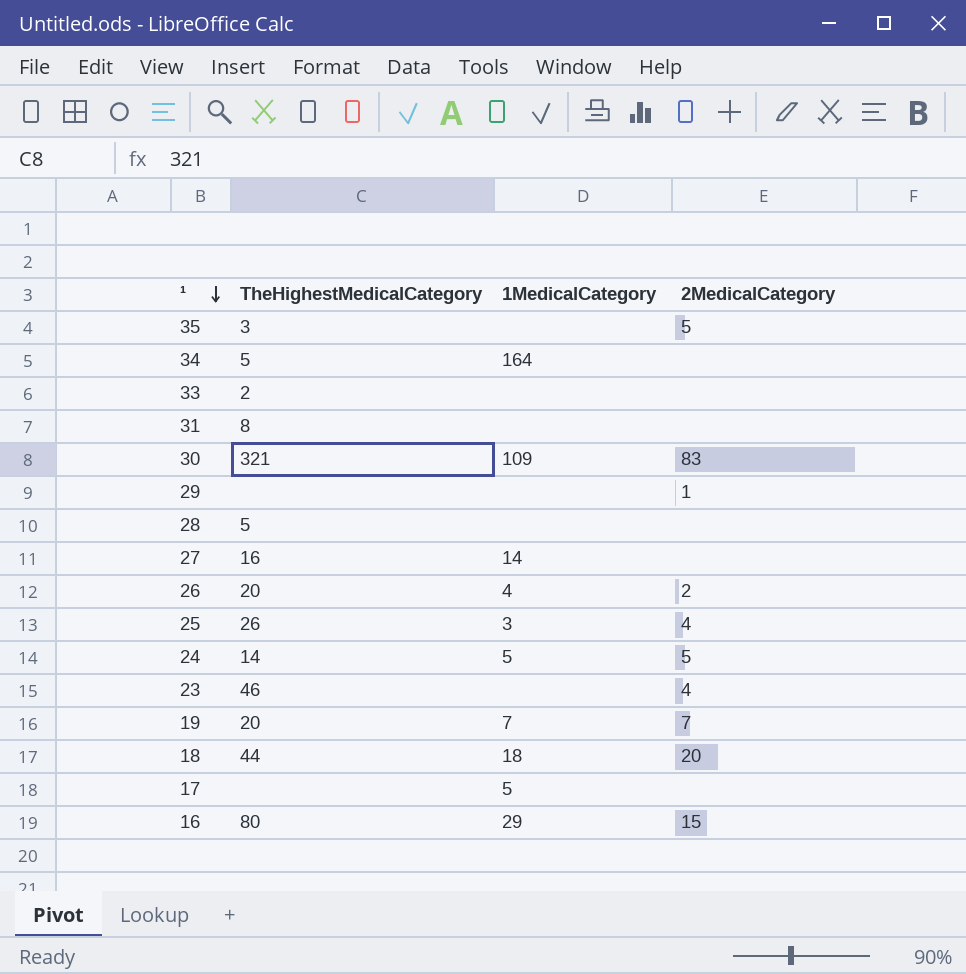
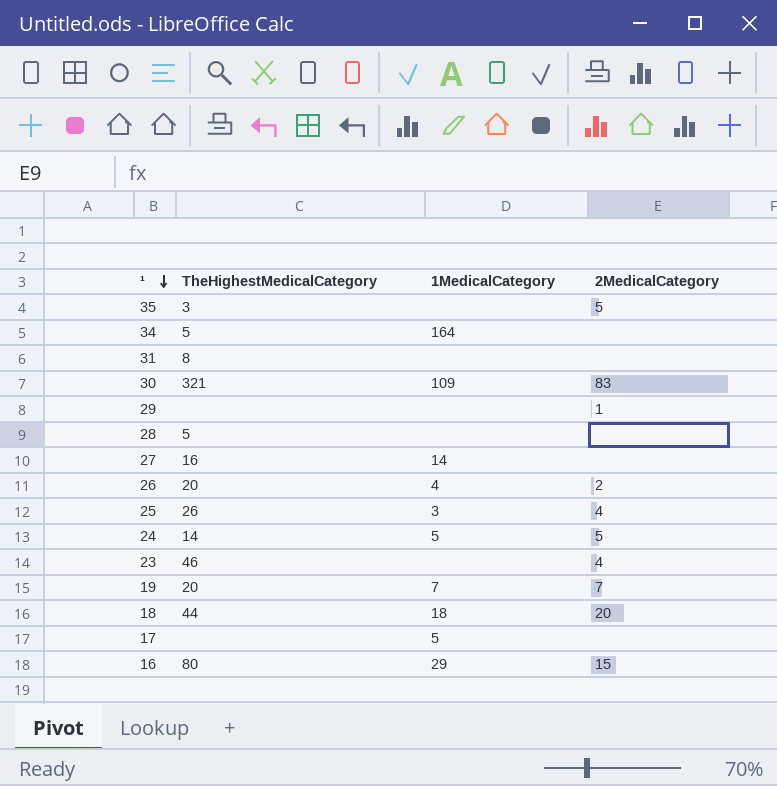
row 33: 2 | none | none -> none

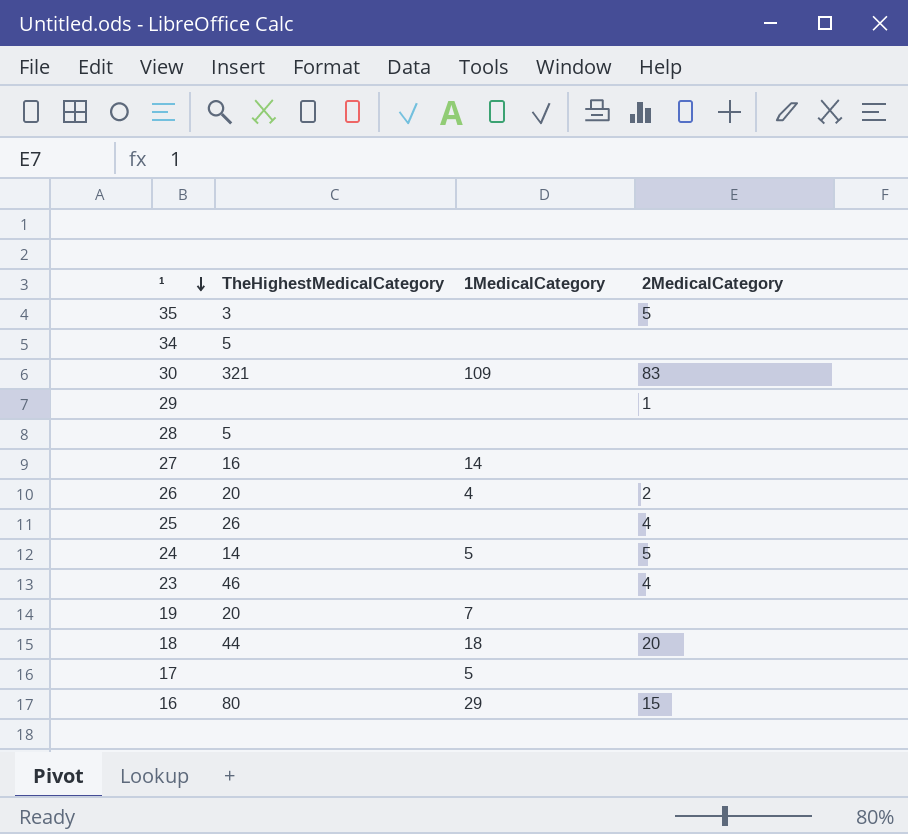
row 31: 8 | none | none -> none
34 | 1MedicalCategory: 164 -> none
25 | 1MedicalCategory: 3 -> none
19 | 2MedicalCategory: 7 -> none

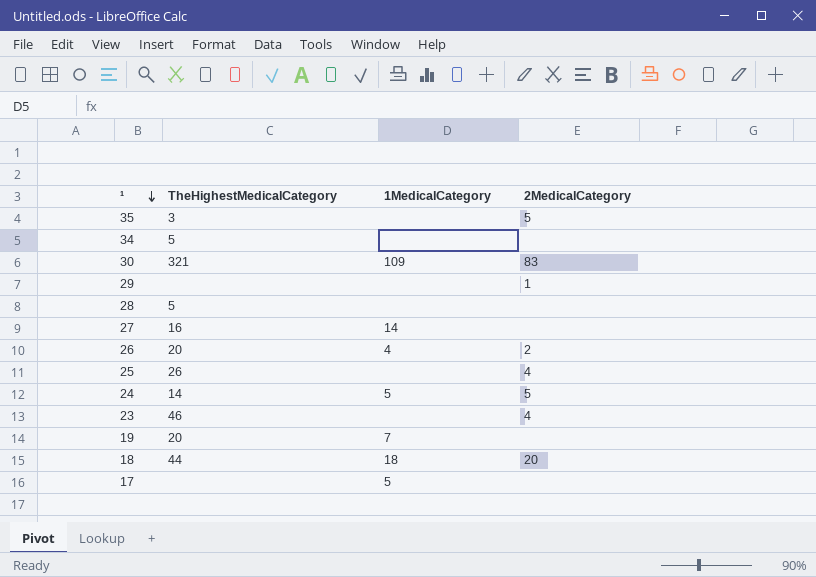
row 16: 80 | 29 | 15 -> none

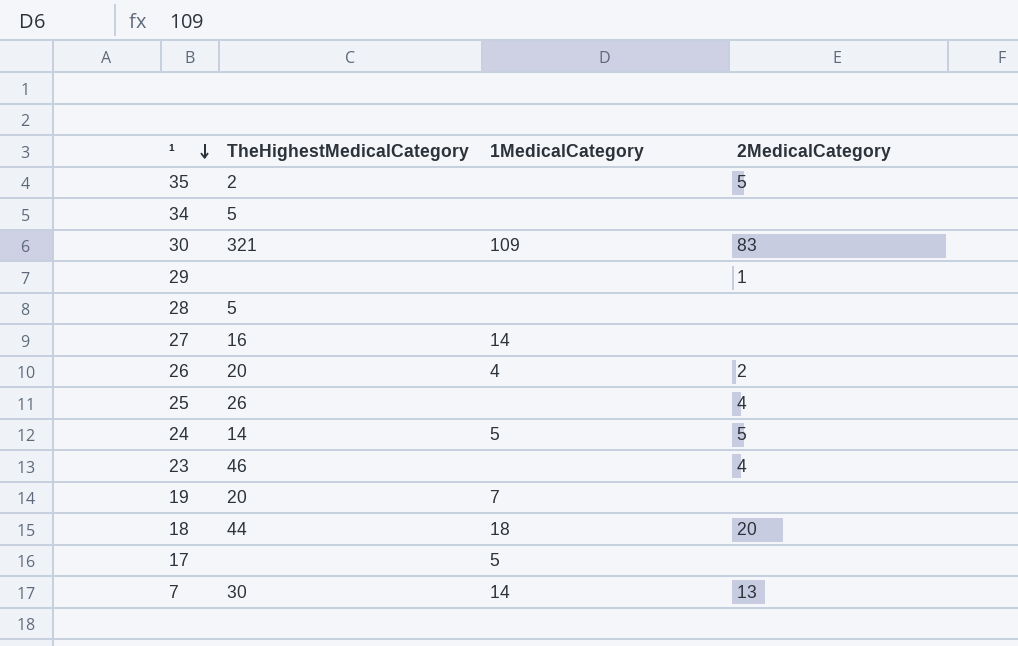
35 | TheHighestMedicalCategory: 3 -> 2
row 7: none -> 30 | 14 | 13

